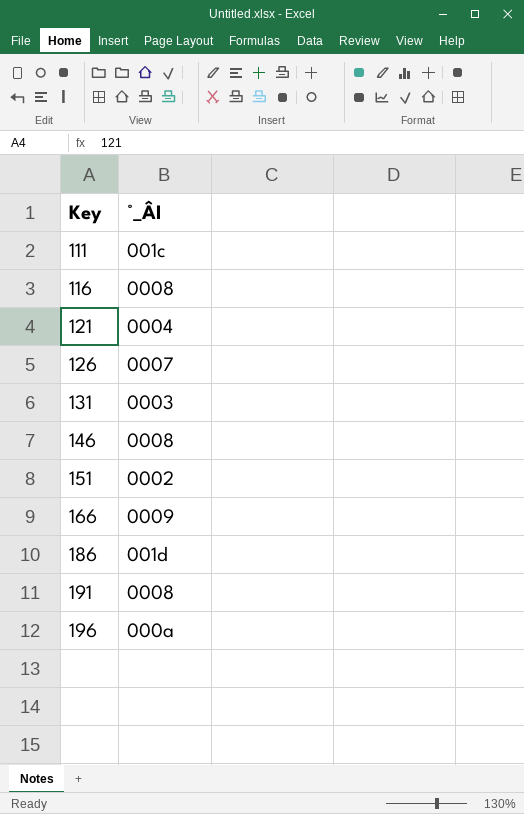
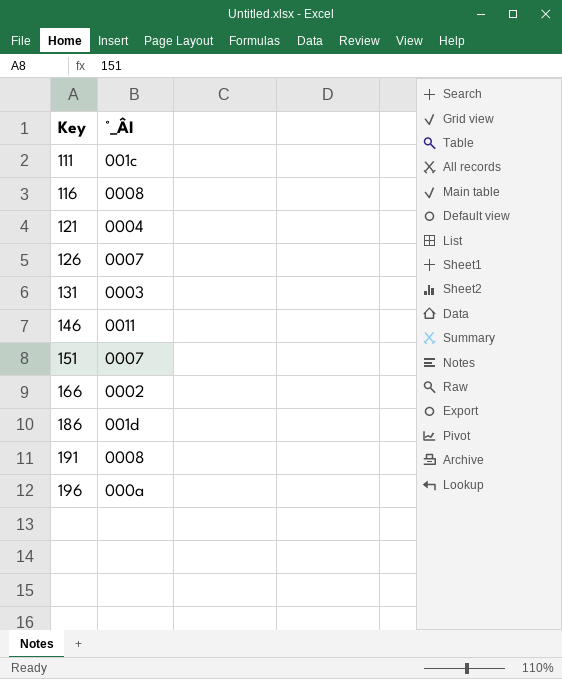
146 | °_ÂI: 0008 -> 0011
151 | °_ÂI: 0002 -> 0007
166 | °_ÂI: 0009 -> 0002

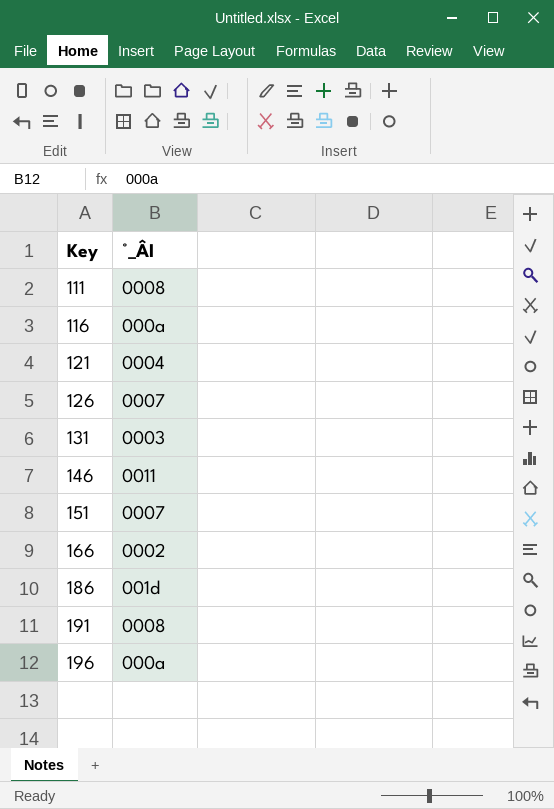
111 | °_ÂI: 001c -> 0008
116 | °_ÂI: 0008 -> 000a

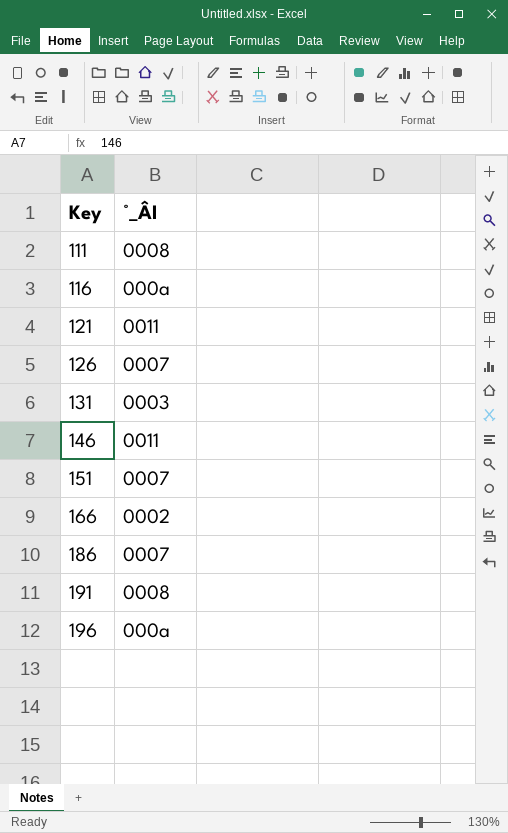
121 | °_ÂI: 0004 -> 0011
186 | °_ÂI: 001d -> 0007

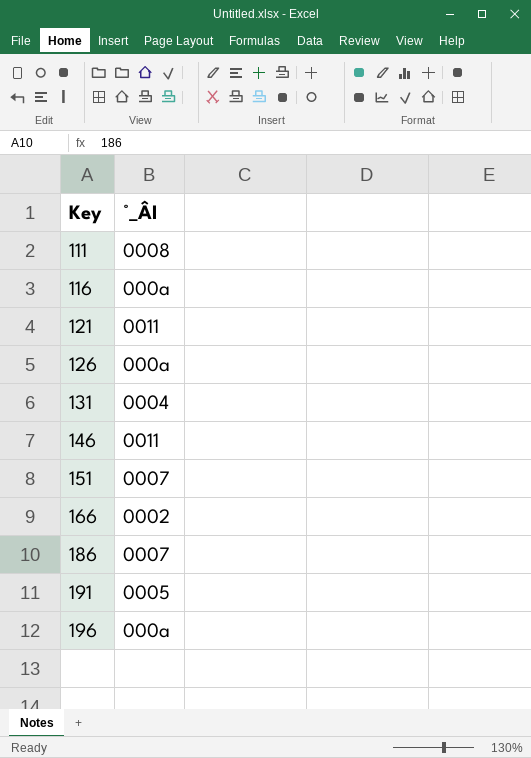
126 | °_ÂI: 0007 -> 000a
131 | °_ÂI: 0003 -> 0004
191 | °_ÂI: 0008 -> 0005

